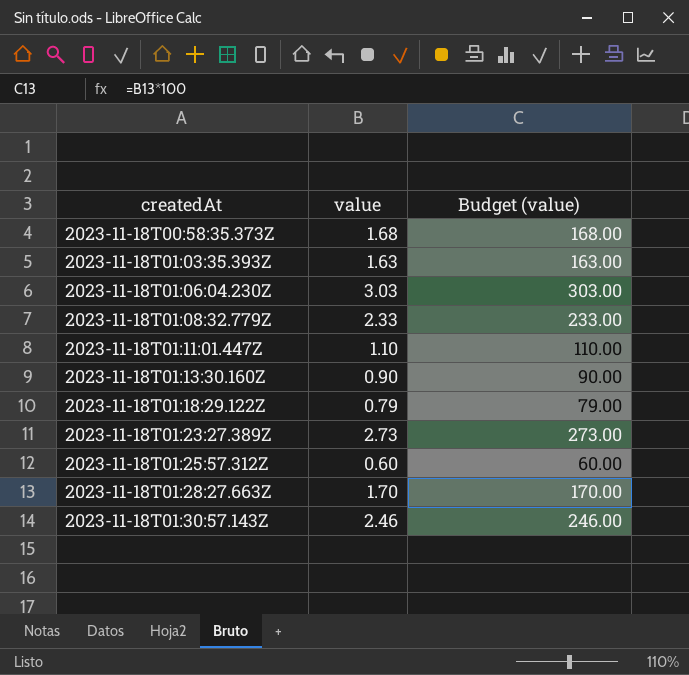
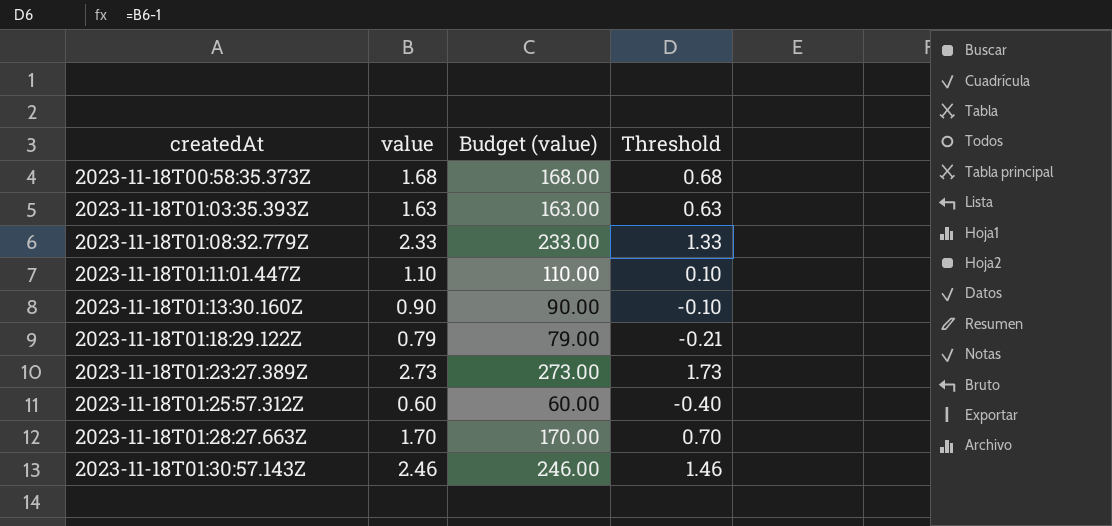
column Threshold | formula: none -> [value] - 1
row 2023-11-18T01:06:04.230Z: 3.03 | 303.00 -> none

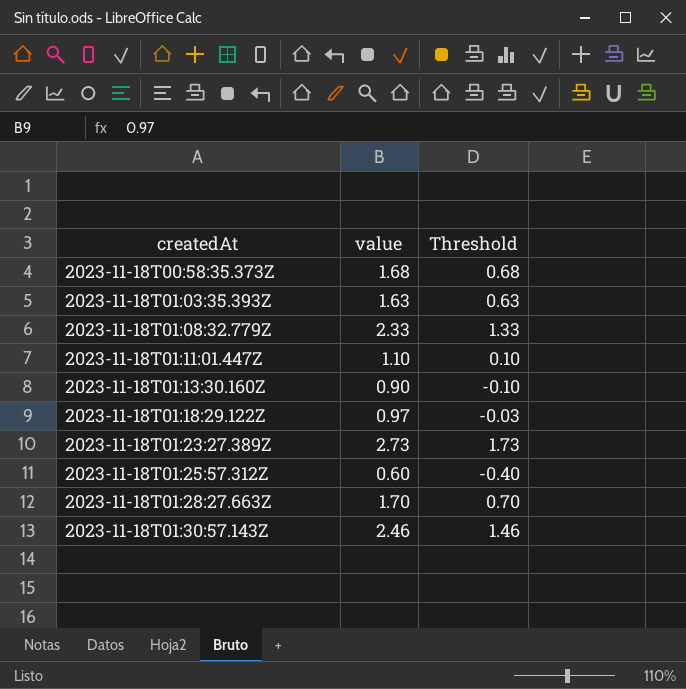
column Budget (value) | formula: [value] * 100 -> none
2023-11-18T01:18:29.122Z | value: 0.79 -> 0.97
2023-11-18T01:18:29.122Z | Threshold: -0.21 -> -0.03

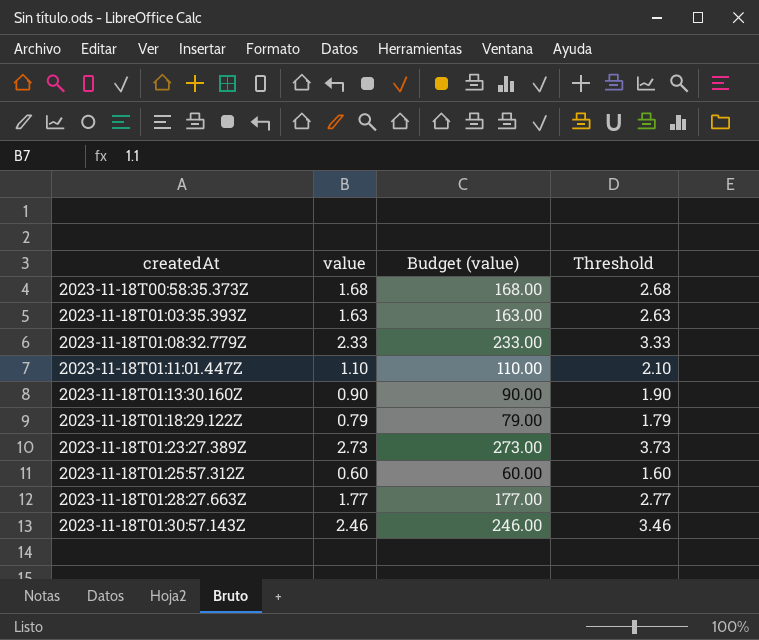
column Budget (value) | formula: none -> [value] * 100
column Threshold | formula: [value] - 1 -> [value] + 1
2023-11-18T01:18:29.122Z | value: 0.97 -> 0.79
2023-11-18T01:28:27.663Z | value: 1.70 -> 1.77

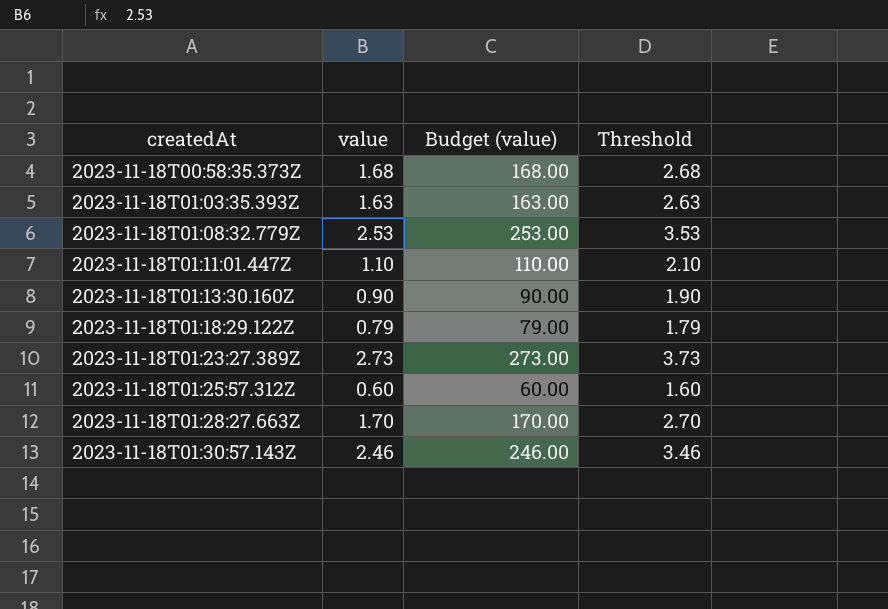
2023-11-18T01:08:32.779Z | value: 2.33 -> 2.53
2023-11-18T01:08:32.779Z | Budget (value): 233.00 -> 253.00
2023-11-18T01:08:32.779Z | Threshold: 3.33 -> 3.53
2023-11-18T01:28:27.663Z | value: 1.77 -> 1.70
2023-11-18T01:28:27.663Z | Budget (value): 177.00 -> 170.00
2023-11-18T01:28:27.663Z | Threshold: 2.77 -> 2.70

